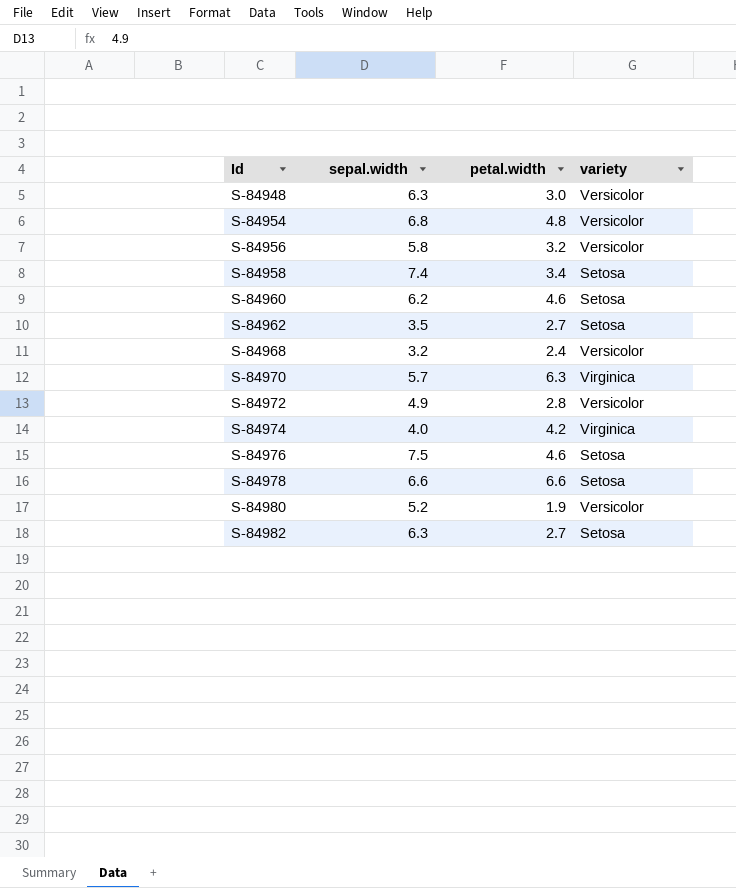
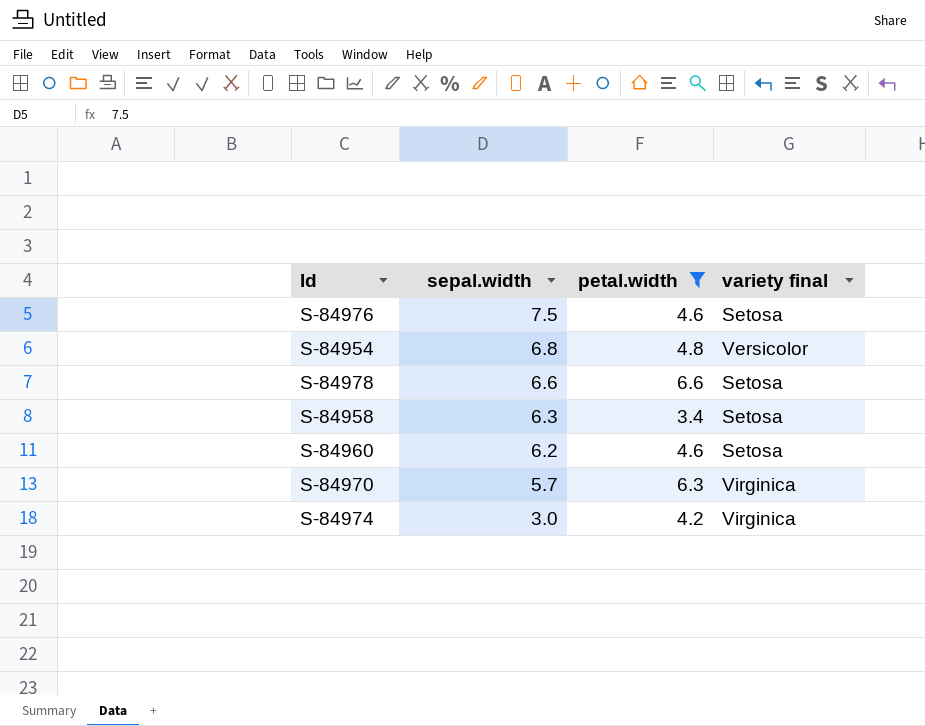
filter: none -> petal.width >= 3.4
row order: Id ascending -> sepal.width descending
column name: variety -> variety final
S-84958 | sepal.width: 7.4 -> 6.3
S-84974 | sepal.width: 4.0 -> 3.0

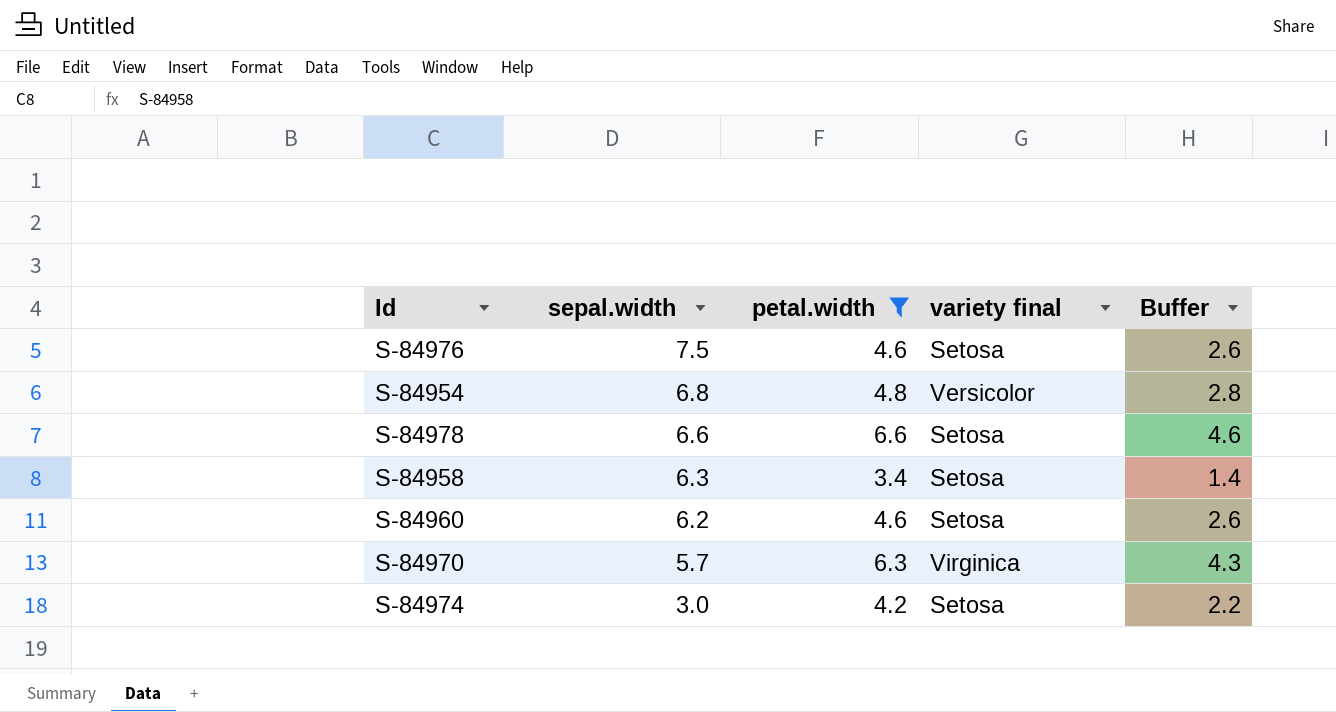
column Buffer | formula: none -> [petal.width] - 2
S-84974 | variety final: Virginica -> Setosa

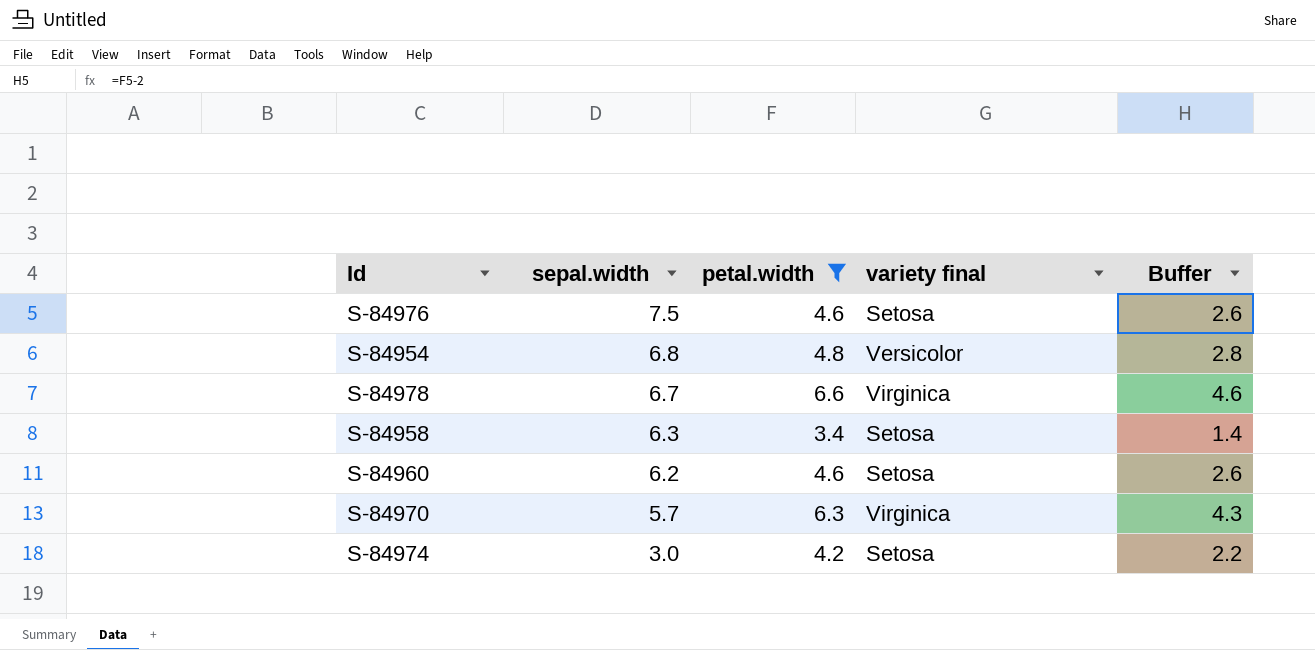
S-84978 | sepal.width: 6.6 -> 6.7
S-84978 | variety final: Setosa -> Virginica

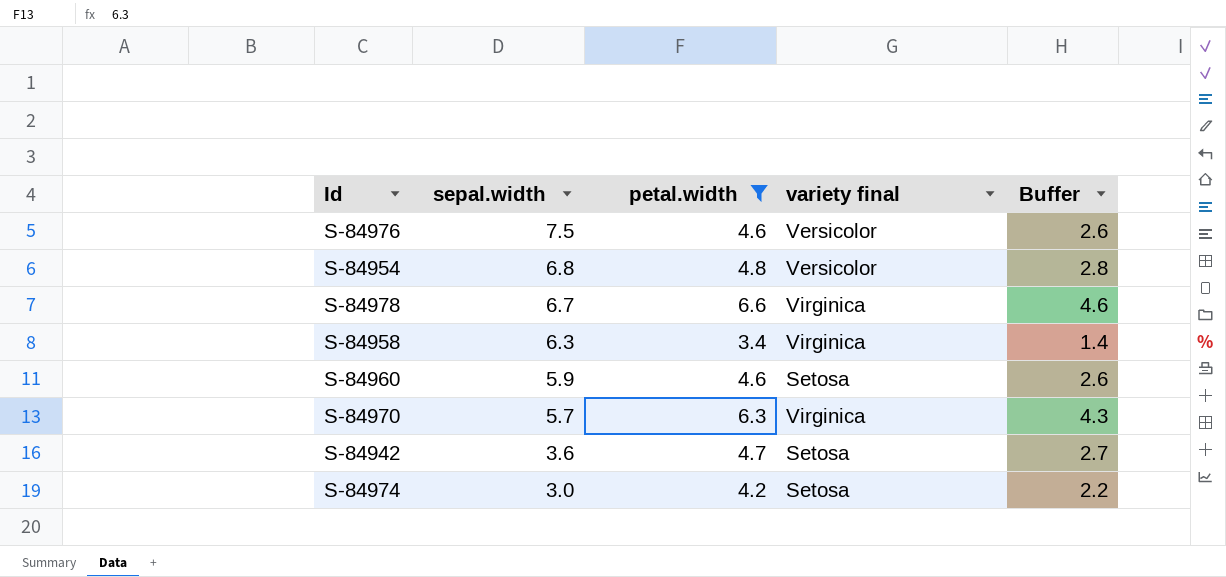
S-84976 | variety final: Setosa -> Versicolor
S-84958 | variety final: Setosa -> Virginica
S-84960 | sepal.width: 6.2 -> 5.9
row S-84942: none -> 3.6 | 4.7 | Setosa | 2.7

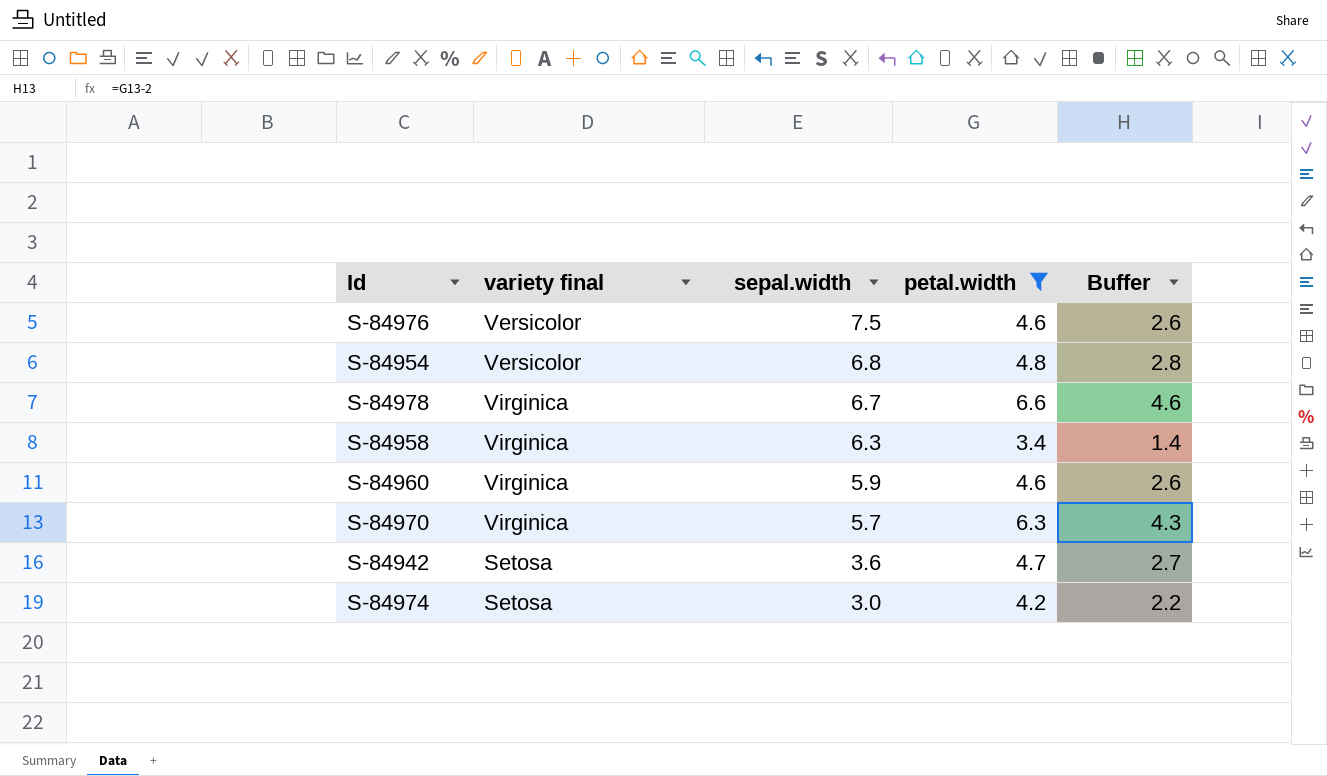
column variety final | position: 4 -> 2
S-84960 | variety final: Setosa -> Virginica

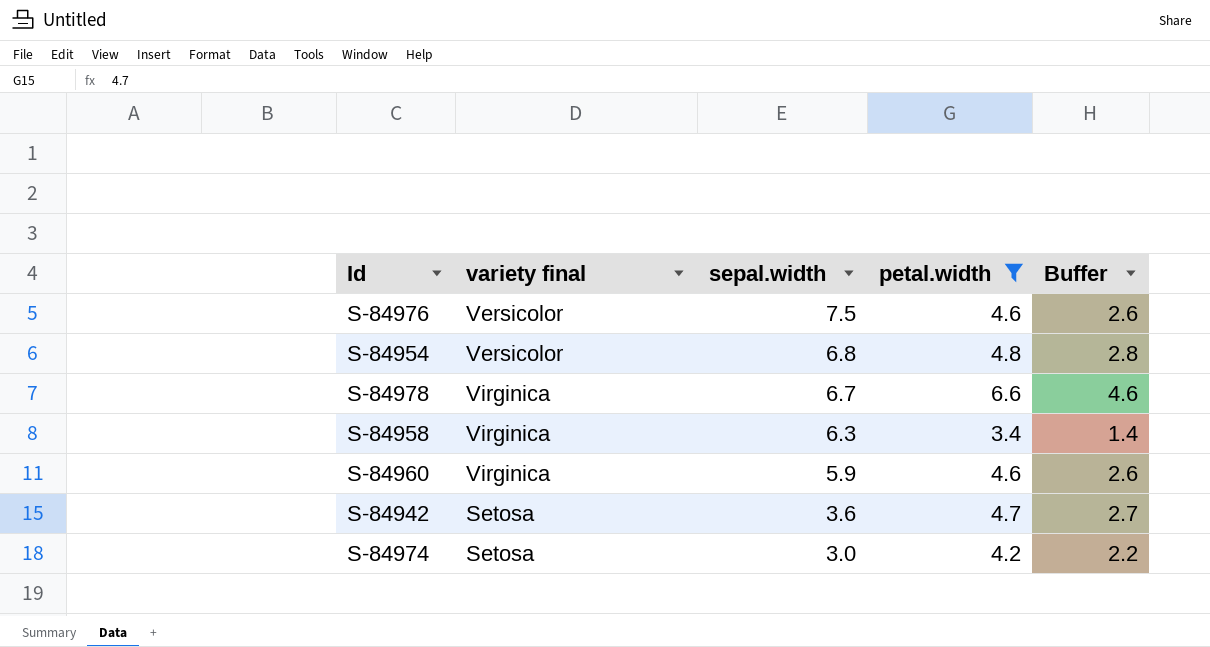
row S-84970: Virginica | 5.7 | 6.3 | 4.3 -> none

